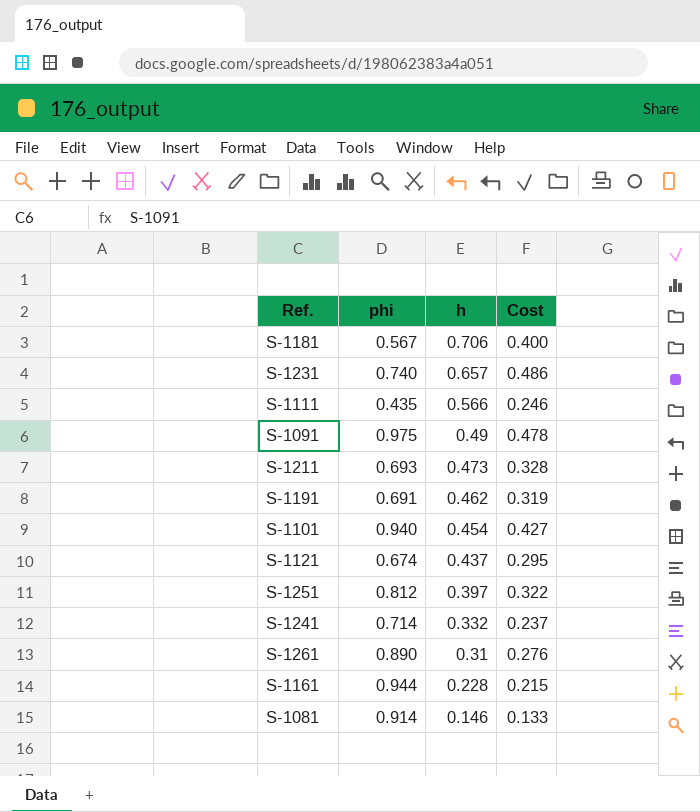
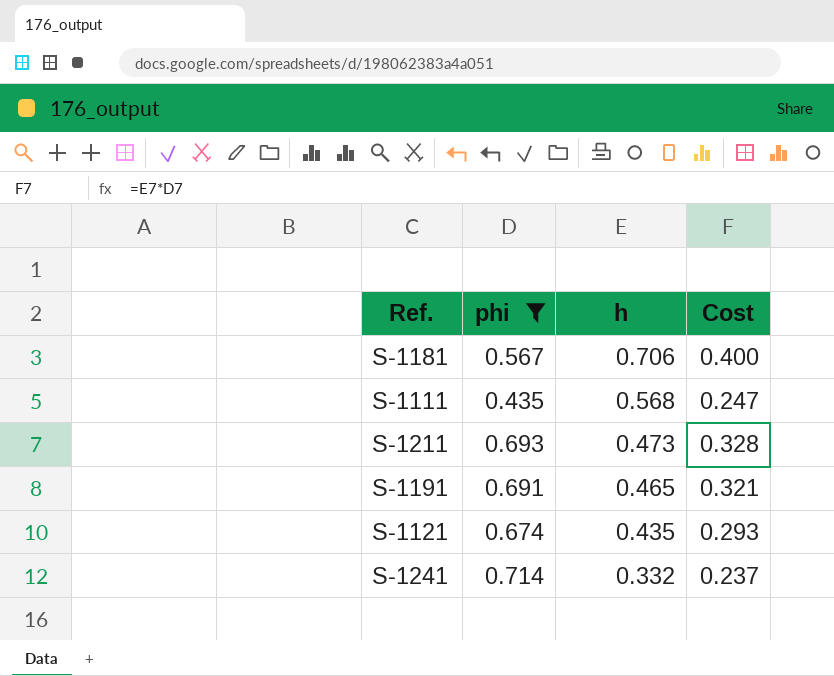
filter: none -> phi <= 0.714
S-1111 | h: 0.566 -> 0.568
S-1111 | Cost: 0.246 -> 0.247
S-1191 | h: 0.462 -> 0.465
S-1191 | Cost: 0.319 -> 0.321
S-1121 | h: 0.437 -> 0.435
S-1121 | Cost: 0.295 -> 0.293

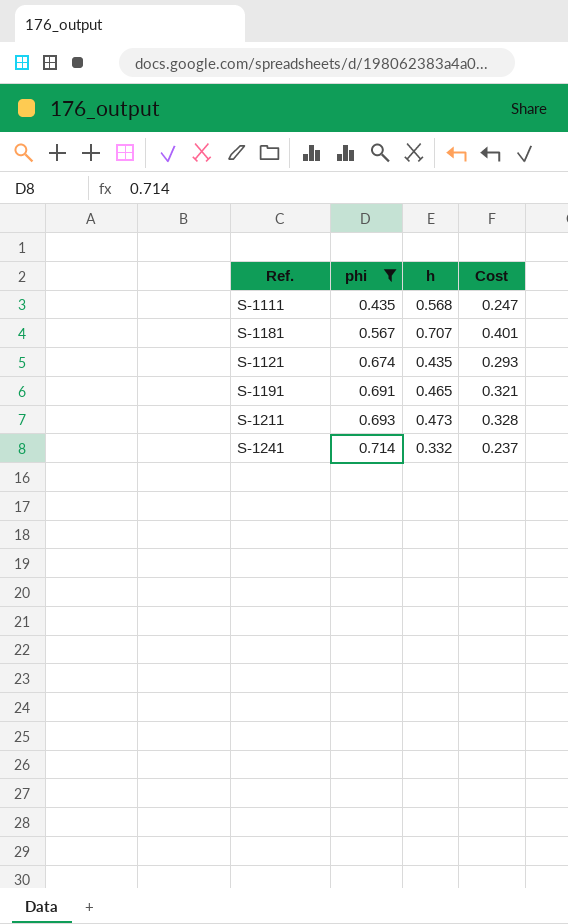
row order: h descending -> phi ascending
S-1181 | h: 0.706 -> 0.707
S-1181 | Cost: 0.400 -> 0.401

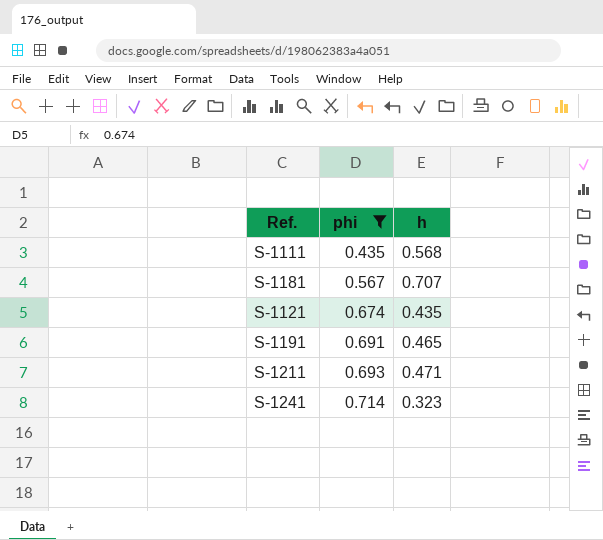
column Cost | formula: [phi] * [h] -> none
S-1211 | h: 0.473 -> 0.471
S-1241 | h: 0.332 -> 0.323

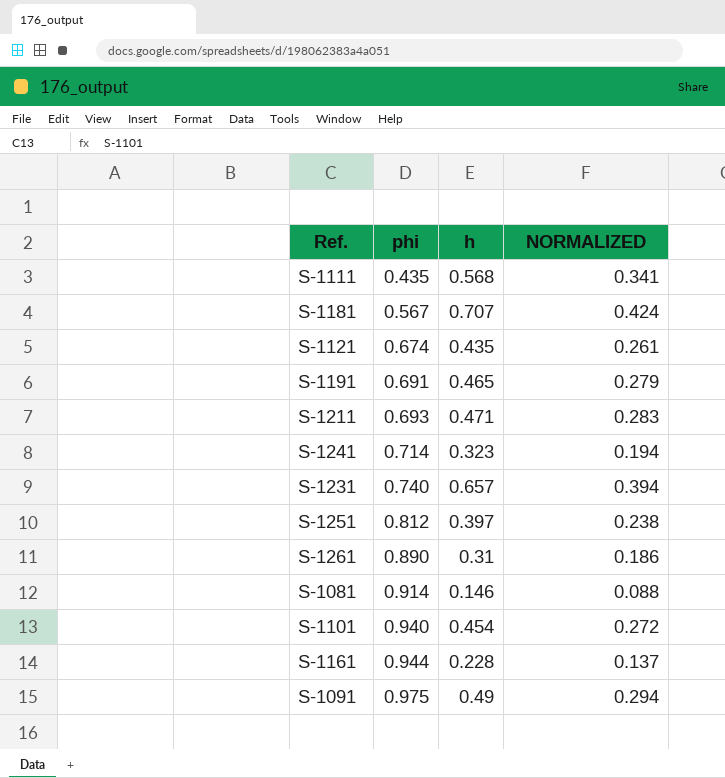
filter: phi <= 0.714 -> none
column NORMALIZED | formula: none -> [h] * 0.6

